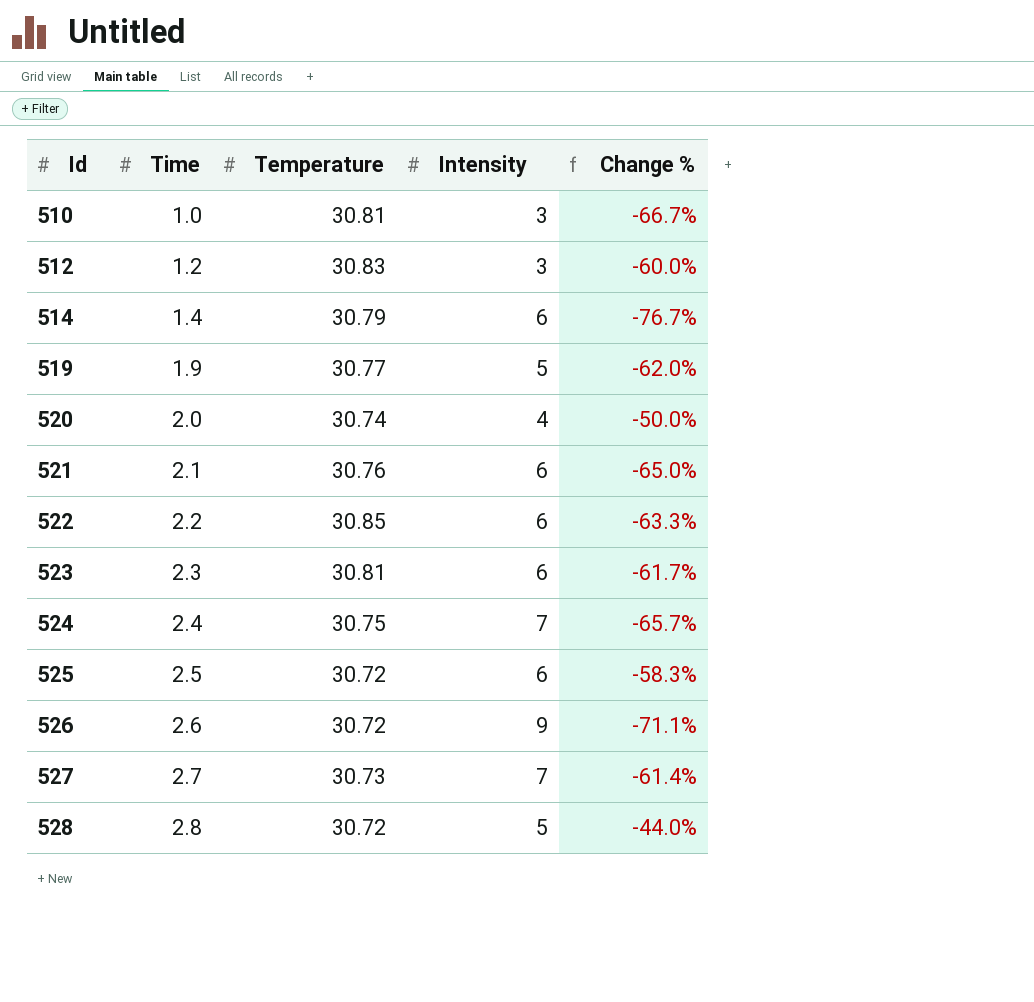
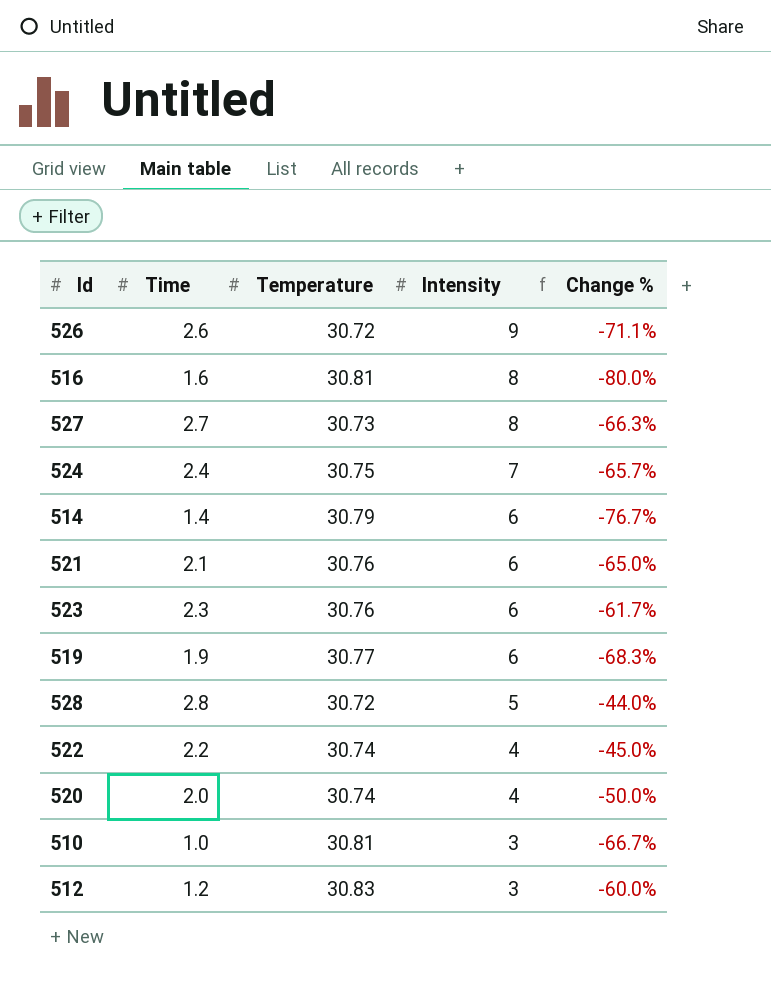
row order: Id ascending -> Intensity descending
row 525: 2.5 | 30.72 | 6 | -58.3% -> none
row 516: none -> 1.6 | 30.81 | 8 | -80.0%
527 | Intensity: 7 -> 8
527 | Change %: -61.4% -> -66.3%
523 | Temperature: 30.81 -> 30.76
519 | Intensity: 5 -> 6
519 | Change %: -62.0% -> -68.3%
522 | Temperature: 30.85 -> 30.74
522 | Intensity: 6 -> 4
522 | Change %: -63.3% -> -45.0%

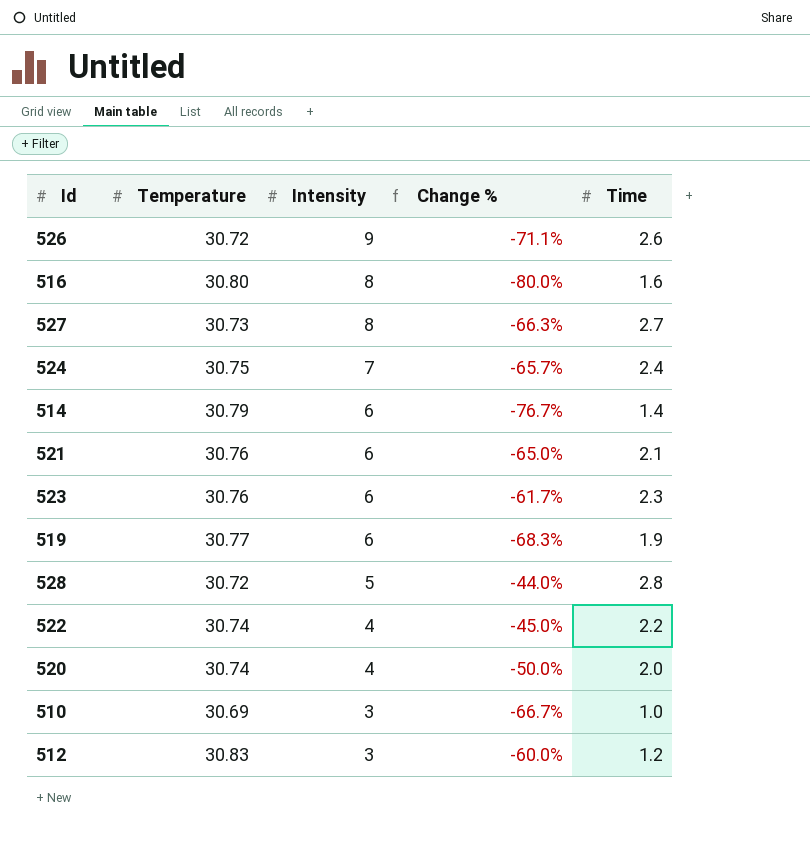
column Time | position: 2 -> 5
516 | Temperature: 30.81 -> 30.80
510 | Temperature: 30.81 -> 30.69

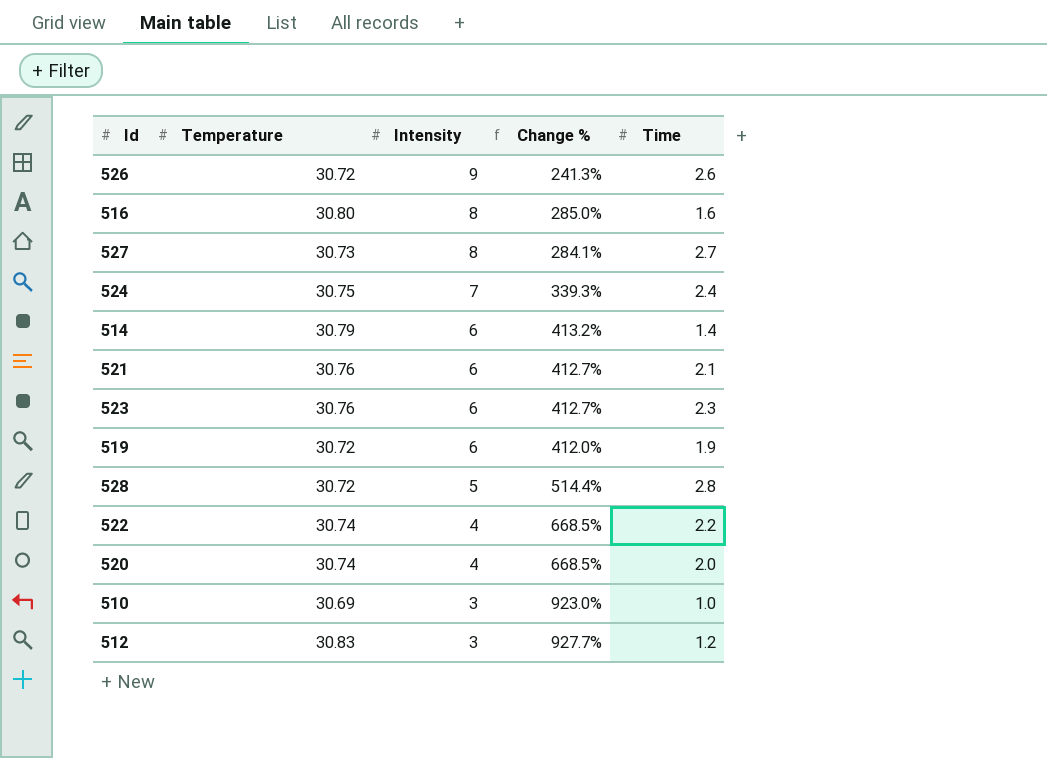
column Change % | formula: ([Time] - [Intensity]) / [Intensity] -> ([Temperature] - [Intensity]) / [Intensity]
519 | Temperature: 30.77 -> 30.72

